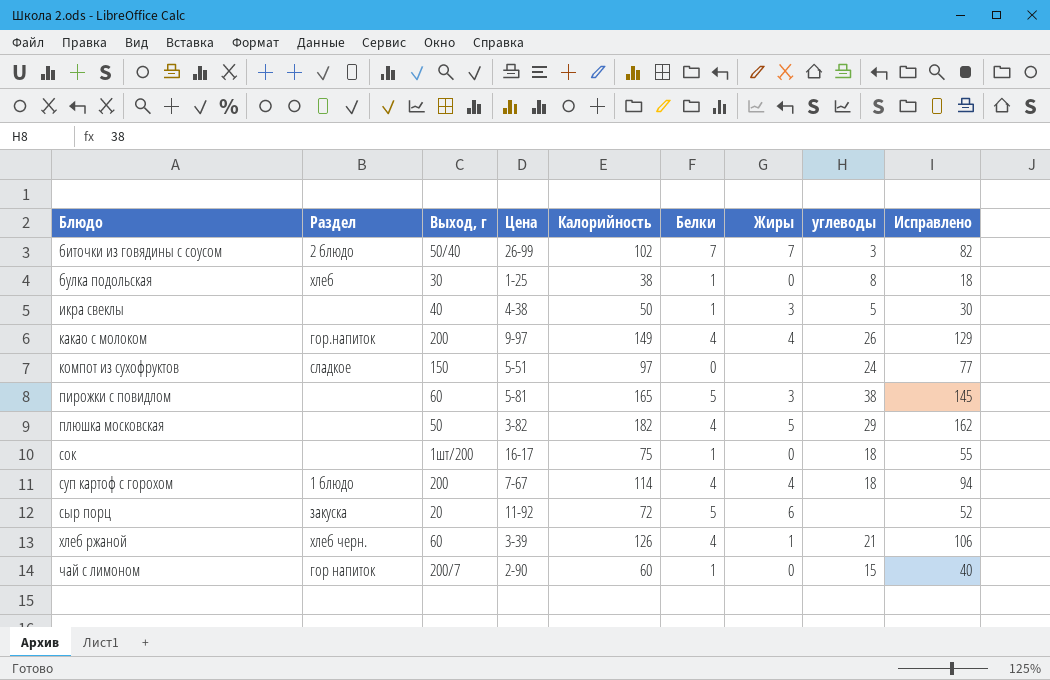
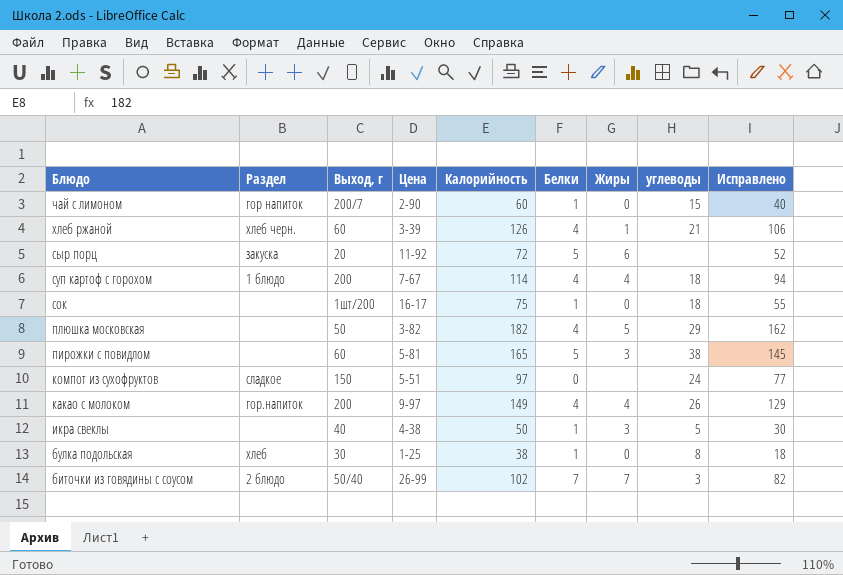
row order: Блюдо ascending -> Блюдо descending

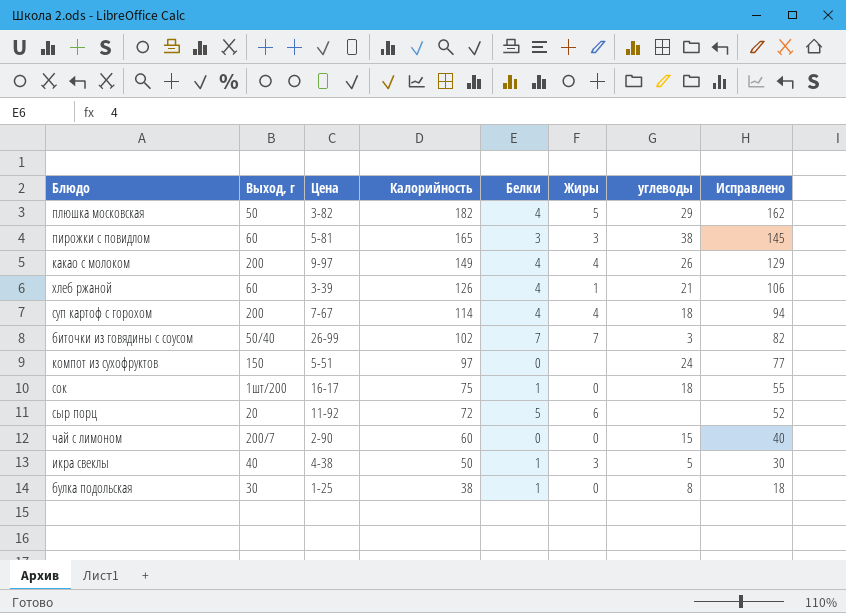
row order: Блюдо descending -> Калорийность descending
column Раздел | position: 2 -> none
пирожки с повидлом | Белки: 5 -> 3
чай с лимоном | Белки: 1 -> 0

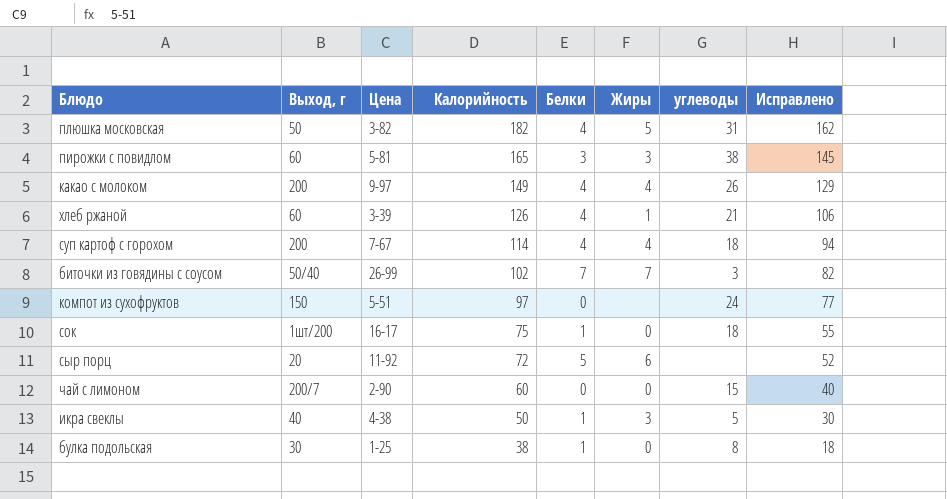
плюшка московская | углеводы: 29 -> 31

